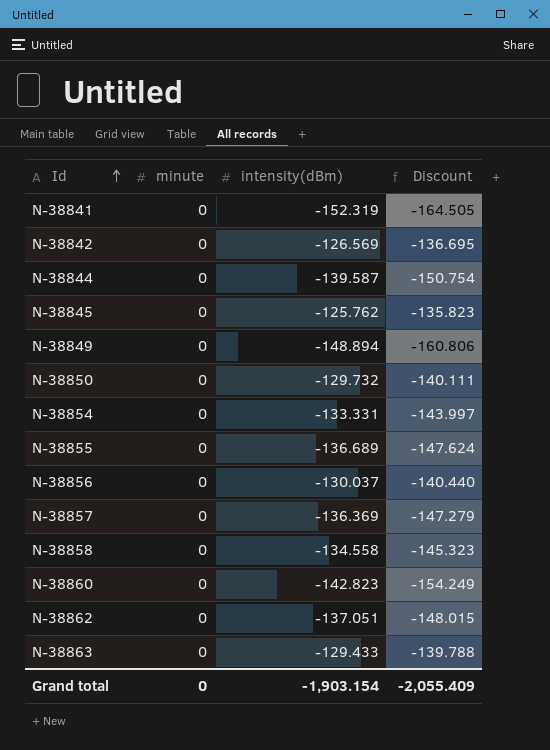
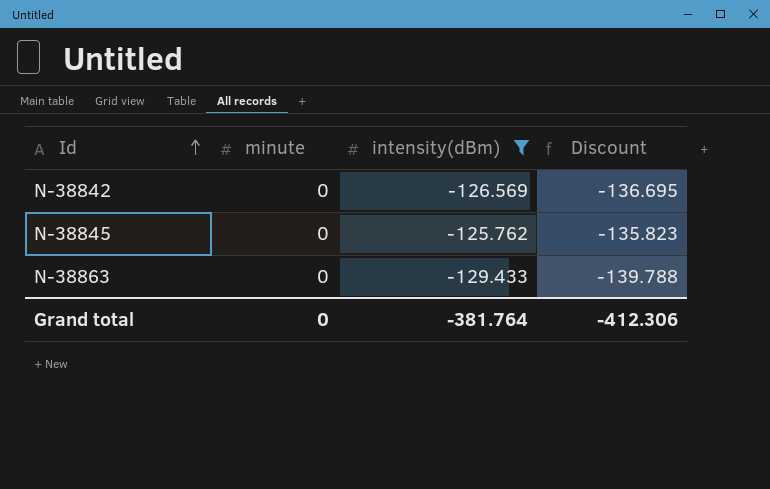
filter: none -> intensity(dBm) >= -129.433
Grand total | intensity(dBm): -1,903.154 -> -381.764
Grand total | Discount: -2,055.409 -> -412.306

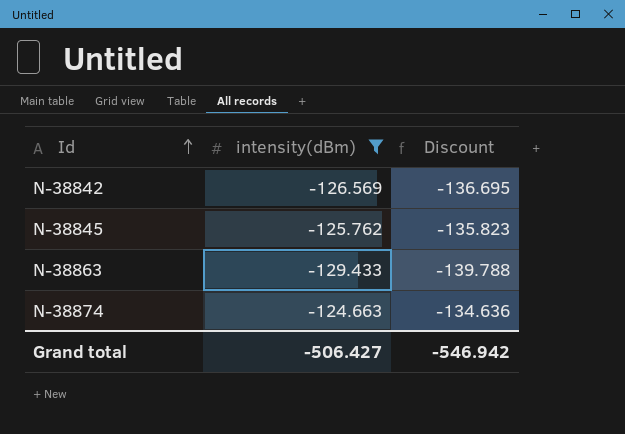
column minute | position: 2 -> none
row N-38874: none -> -124.663 | -134.636
Grand total | intensity(dBm): -381.764 -> -506.427
Grand total | Discount: -412.306 -> -546.942

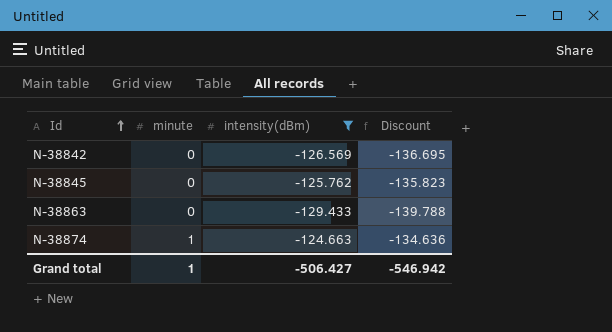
column minute | position: none -> 2

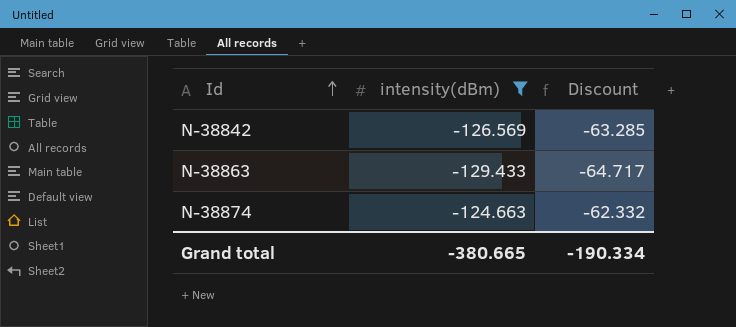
column minute | position: 2 -> none
column Discount | formula: [intensity(dBm)] * 1.08 -> [intensity(dBm)] * 0.5
row N-38845: 0 | -125.762 | -135.823 -> none
Grand total | intensity(dBm): -506.427 -> -380.665
Grand total | Discount: -546.942 -> -190.334

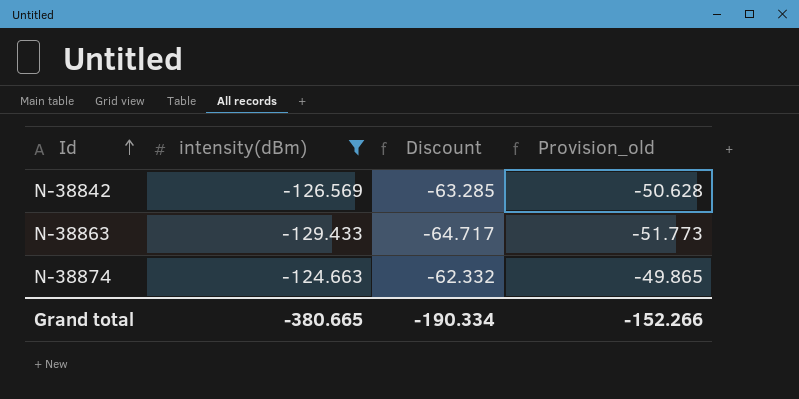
column Provision_old | formula: none -> [intensity(dBm)] * 0.4

